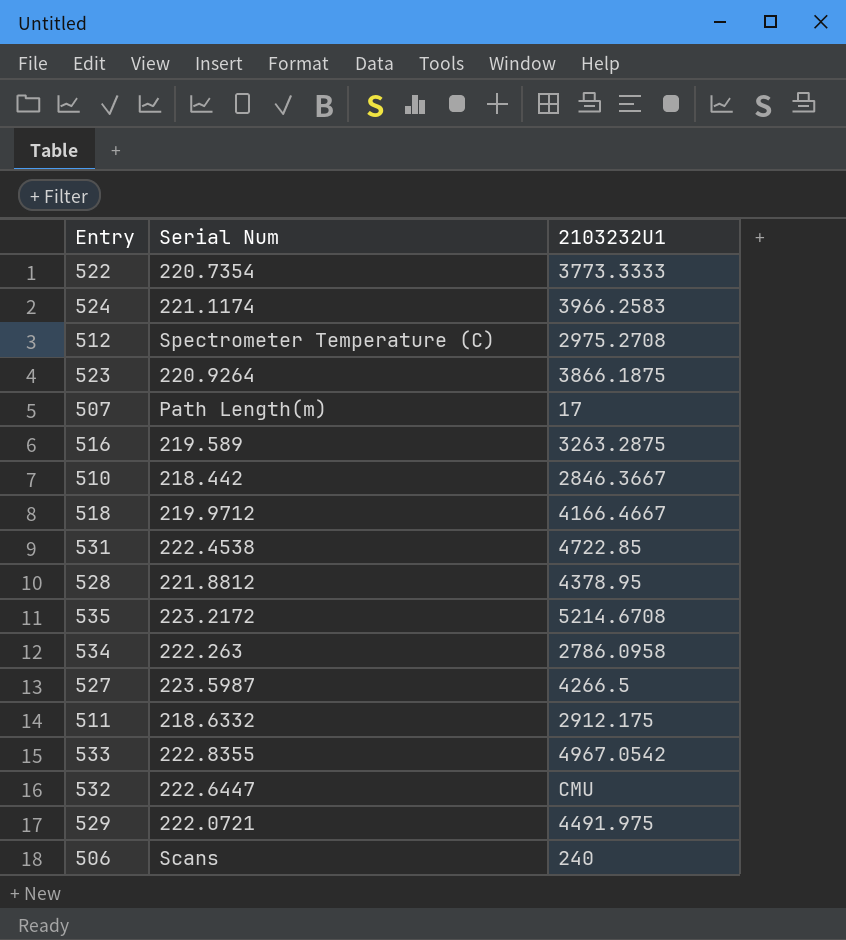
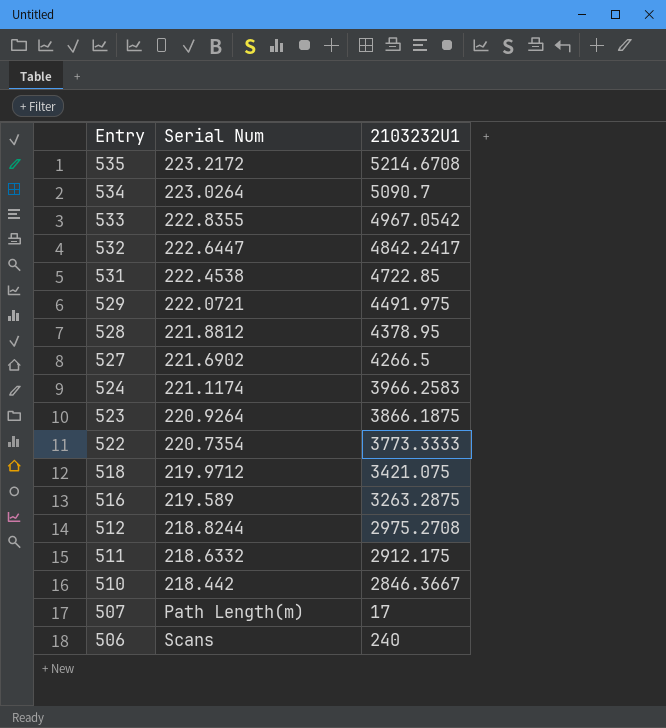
row order: none -> Entry descending
534 | Serial Num: 222.263 -> 223.0264
534 | 2103232U1: 2786.0958 -> 5090.7
532 | 2103232U1: CMU -> 4842.2417
527 | Serial Num: 223.5987 -> 221.6902
518 | 2103232U1: 4166.4667 -> 3421.075
512 | Serial Num: Spectrometer Temperature (C) -> 218.8244

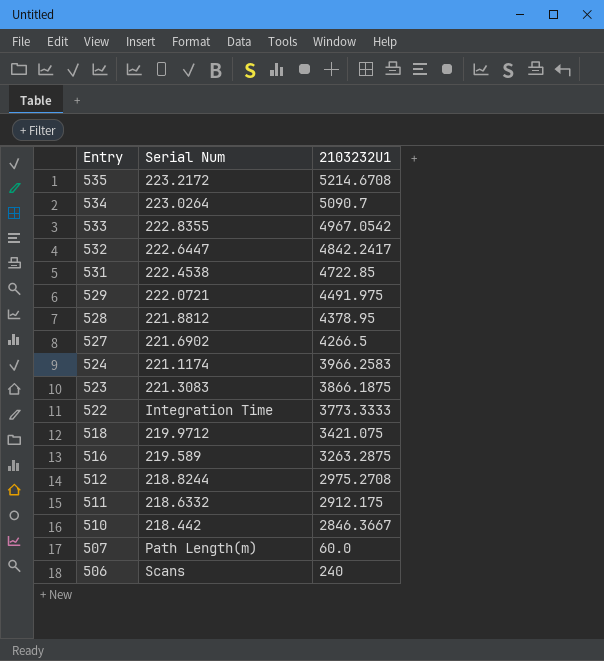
523 | Serial Num: 220.9264 -> 221.3083
522 | Serial Num: 220.7354 -> Integration Time
507 | 2103232U1: 17 -> 60.0

